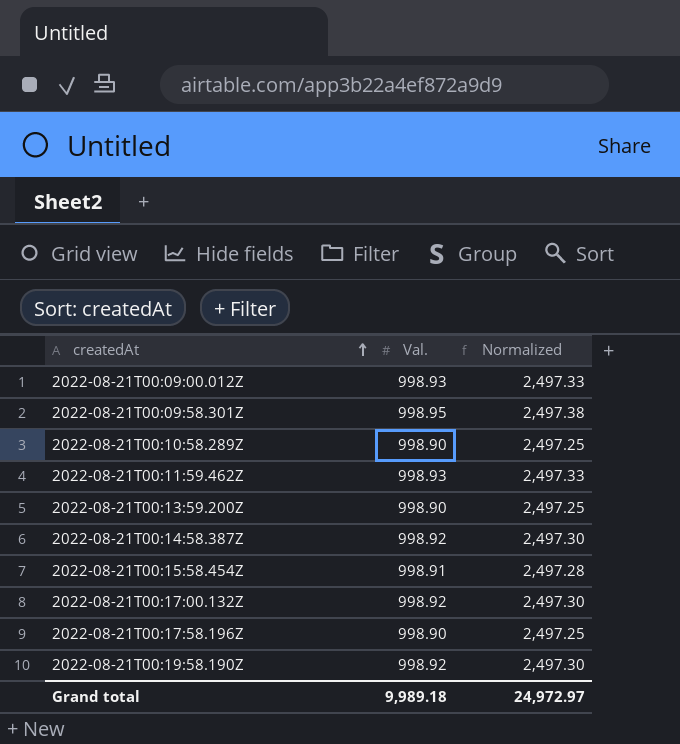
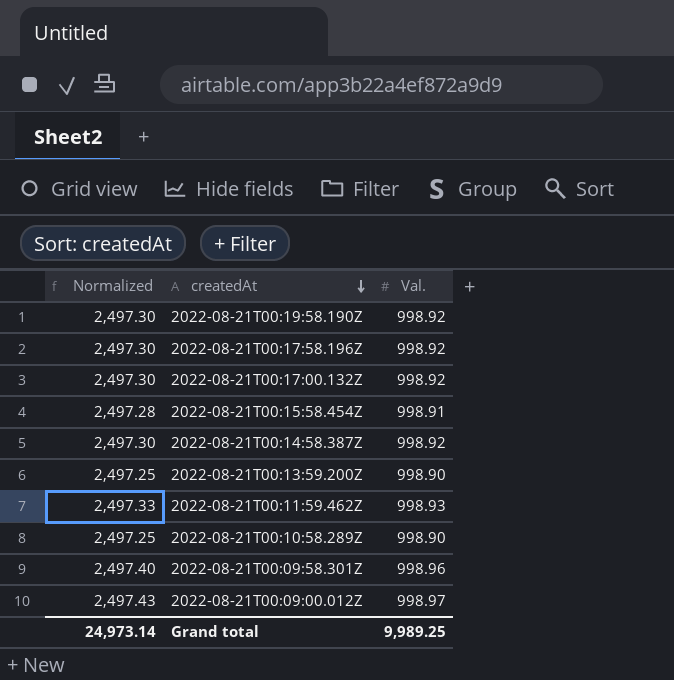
row order: createdAt ascending -> createdAt descending
column Normalized | position: 3 -> 1
2022-08-21T00:17:58.196Z | Normalized: 2,497.25 -> 2,497.30
2022-08-21T00:17:58.196Z | Val.: 998.90 -> 998.92
2022-08-21T00:09:58.301Z | Normalized: 2,497.38 -> 2,497.40
2022-08-21T00:09:58.301Z | Val.: 998.95 -> 998.96
2022-08-21T00:09:00.012Z | Normalized: 2,497.33 -> 2,497.43
2022-08-21T00:09:00.012Z | Val.: 998.93 -> 998.97
Grand total | Normalized: 24,972.97 -> 24,973.14
Grand total | Val.: 9,989.18 -> 9,989.25

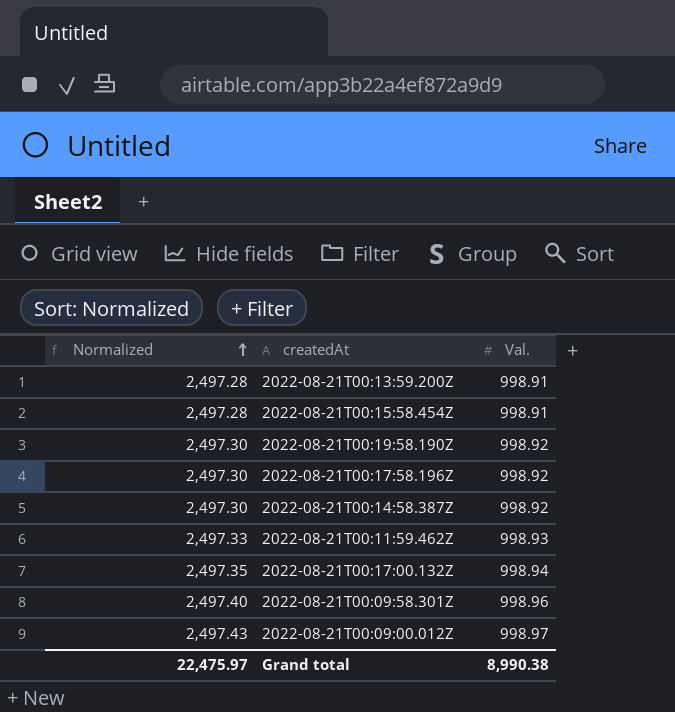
row order: createdAt descending -> Normalized ascending
row 2022-08-21T00:10:58.289Z: 2,497.25 | 998.90 -> none
2022-08-21T00:13:59.200Z | Normalized: 2,497.25 -> 2,497.28
2022-08-21T00:13:59.200Z | Val.: 998.90 -> 998.91
2022-08-21T00:17:00.132Z | Normalized: 2,497.30 -> 2,497.35
2022-08-21T00:17:00.132Z | Val.: 998.92 -> 998.94
Grand total | Normalized: 24,973.14 -> 22,475.97
Grand total | Val.: 9,989.25 -> 8,990.38

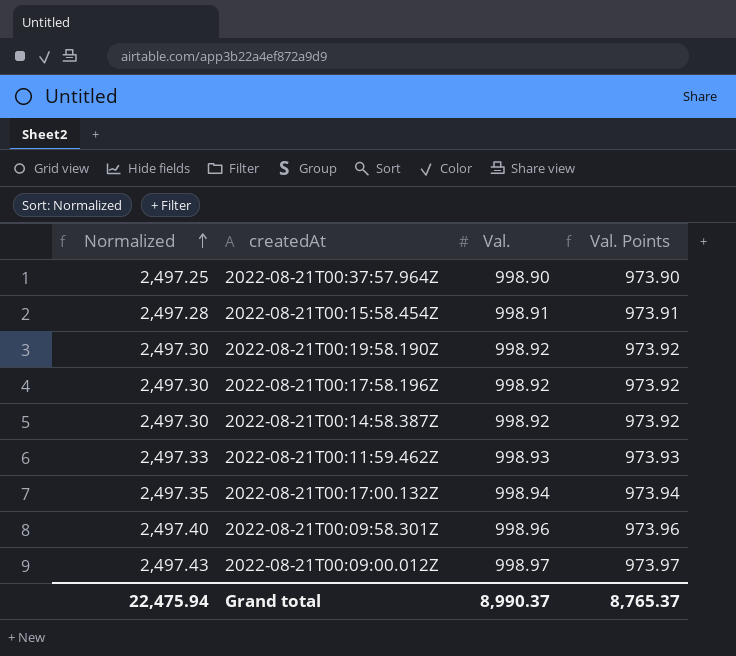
column Val. Points | formula: none -> [Val.] - 25
row 2022-08-21T00:13:59.200Z: 2,497.28 | 998.91 -> none
row 2022-08-21T00:37:57.964Z: none -> 2,497.25 | 998.90 | 973.90
Grand total | Normalized: 22,475.97 -> 22,475.94
Grand total | Val.: 8,990.38 -> 8,990.37

